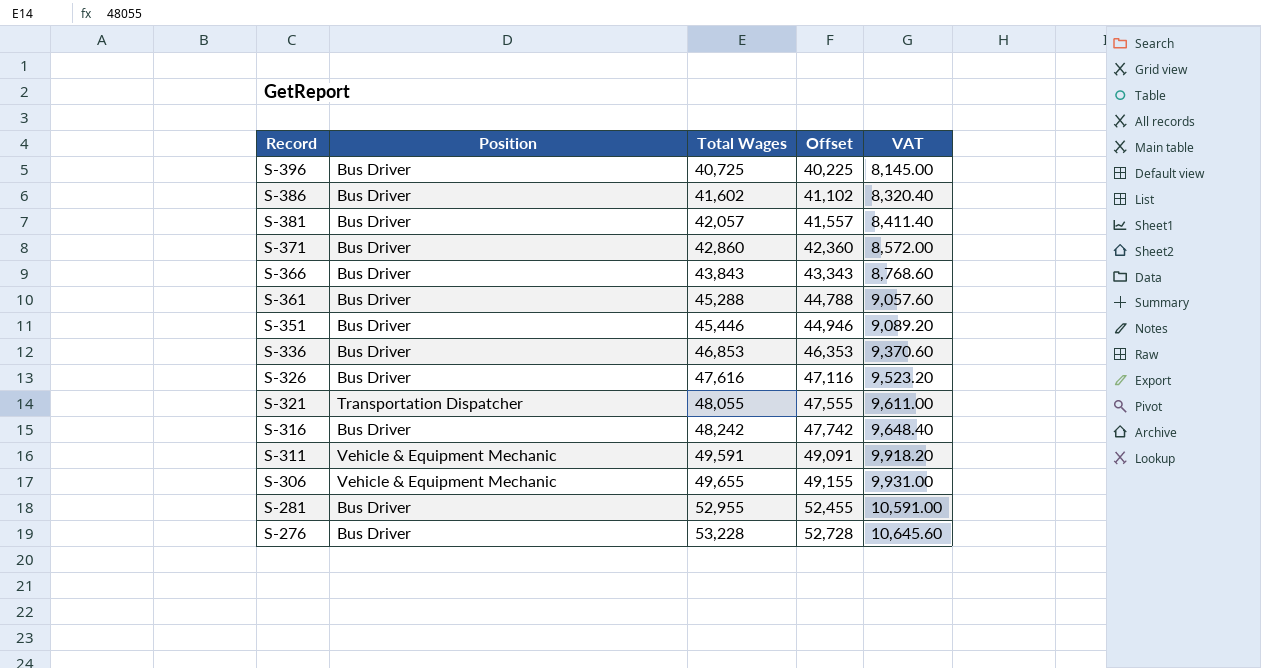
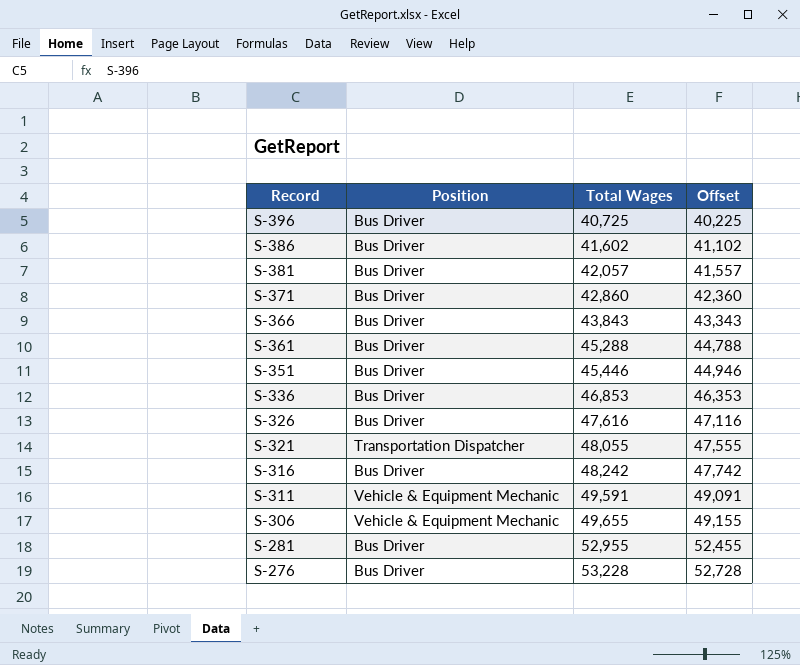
column VAT | formula: [Total Wages] * 0.2 -> none

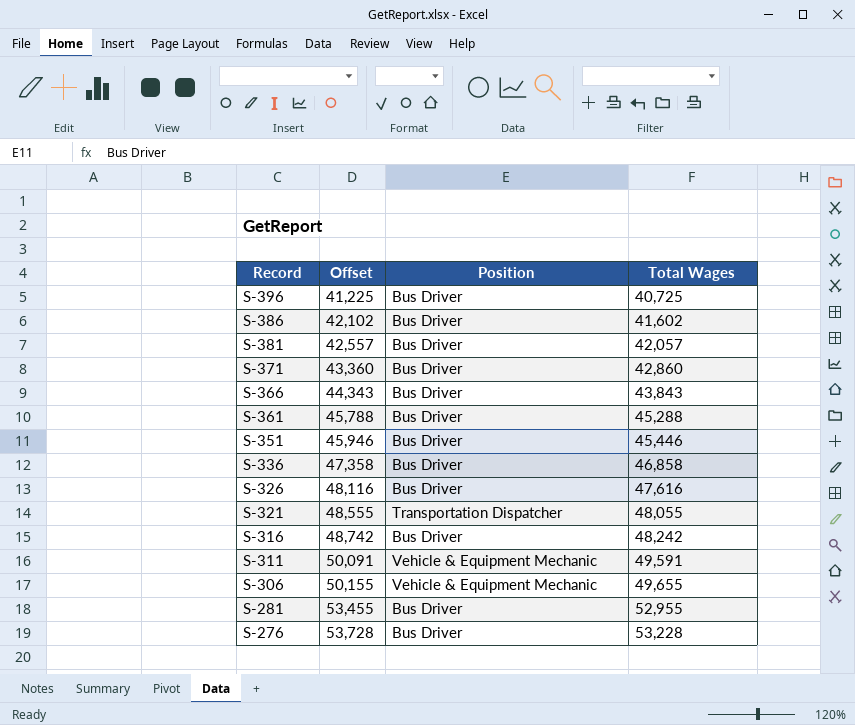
column Offset | formula: [Total Wages] - 500 -> [Total Wages] + 500
column Offset | position: 4 -> 2
S-336 | Total Wages: 46,853 -> 46,858

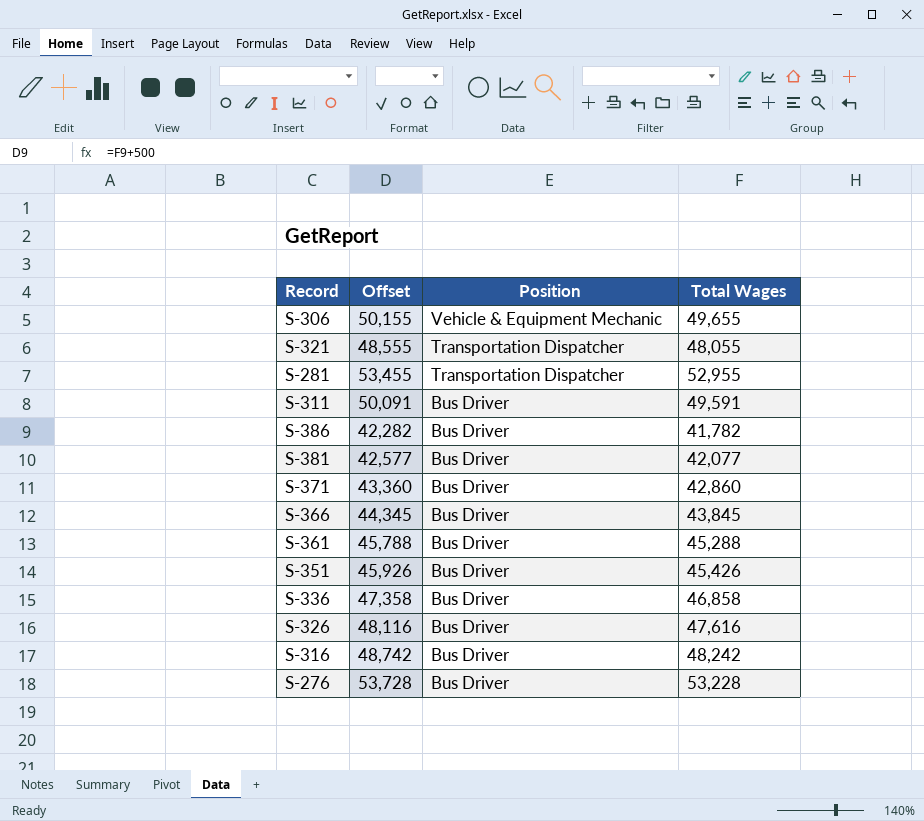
row order: Record descending -> Position descending
row S-396: 41,225 | Bus Driver | 40,725 -> none
S-281 | Position: Bus Driver -> Transportation Dispatcher
S-311 | Position: Vehicle & Equipment Mechanic -> Bus Driver
S-386 | Offset: 42,102 -> 42,282
S-386 | Total Wages: 41,602 -> 41,782
S-381 | Offset: 42,557 -> 42,577
S-381 | Total Wages: 42,057 -> 42,077
S-366 | Offset: 44,343 -> 44,345
S-366 | Total Wages: 43,843 -> 43,845
S-351 | Offset: 45,946 -> 45,926
S-351 | Total Wages: 45,446 -> 45,426

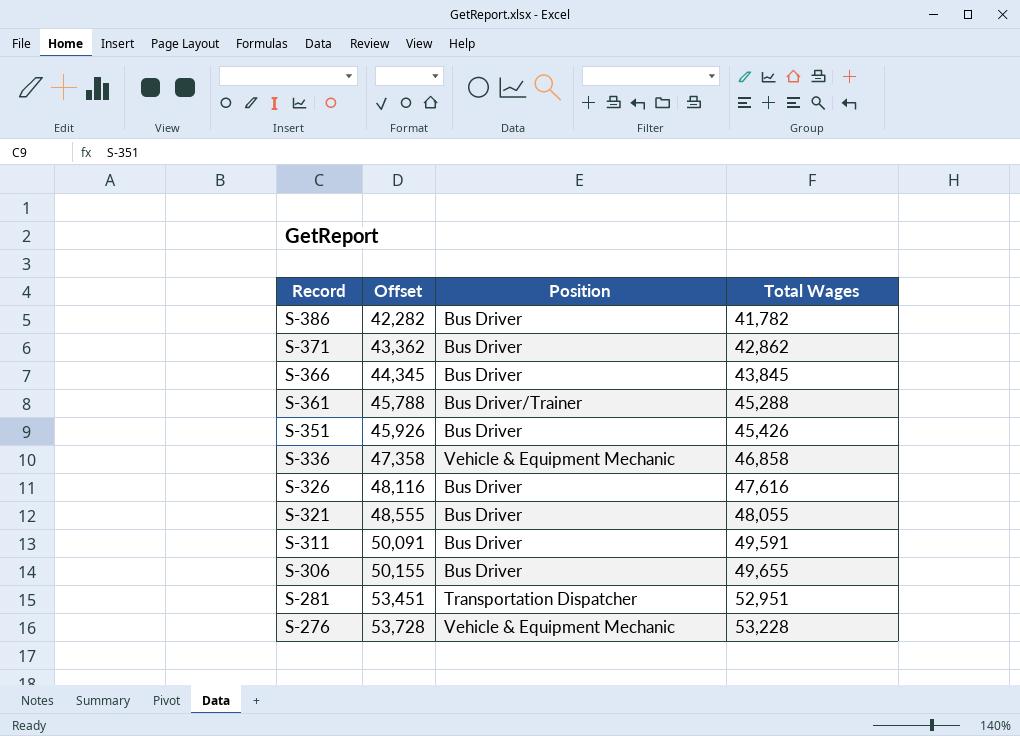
row order: Position descending -> Record descending
row S-381: 42,577 | Bus Driver | 42,077 -> none
row S-316: 48,742 | Bus Driver | 48,242 -> none
S-371 | Offset: 43,360 -> 43,362
S-371 | Total Wages: 42,860 -> 42,862
S-361 | Position: Bus Driver -> Bus Driver/Trainer
S-336 | Position: Bus Driver -> Vehicle & Equipment Mechanic
S-321 | Position: Transportation Dispatcher -> Bus Driver
S-306 | Position: Vehicle & Equipment Mechanic -> Bus Driver
S-281 | Offset: 53,455 -> 53,451
S-281 | Total Wages: 52,955 -> 52,951
S-276 | Position: Bus Driver -> Vehicle & Equipment Mechanic

